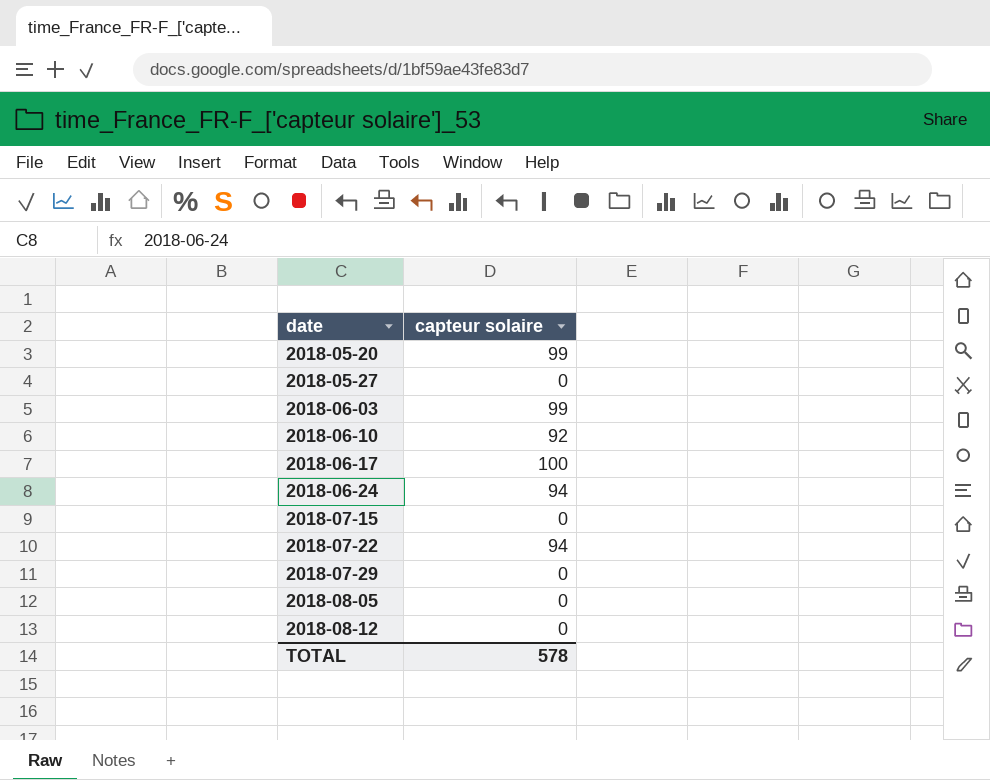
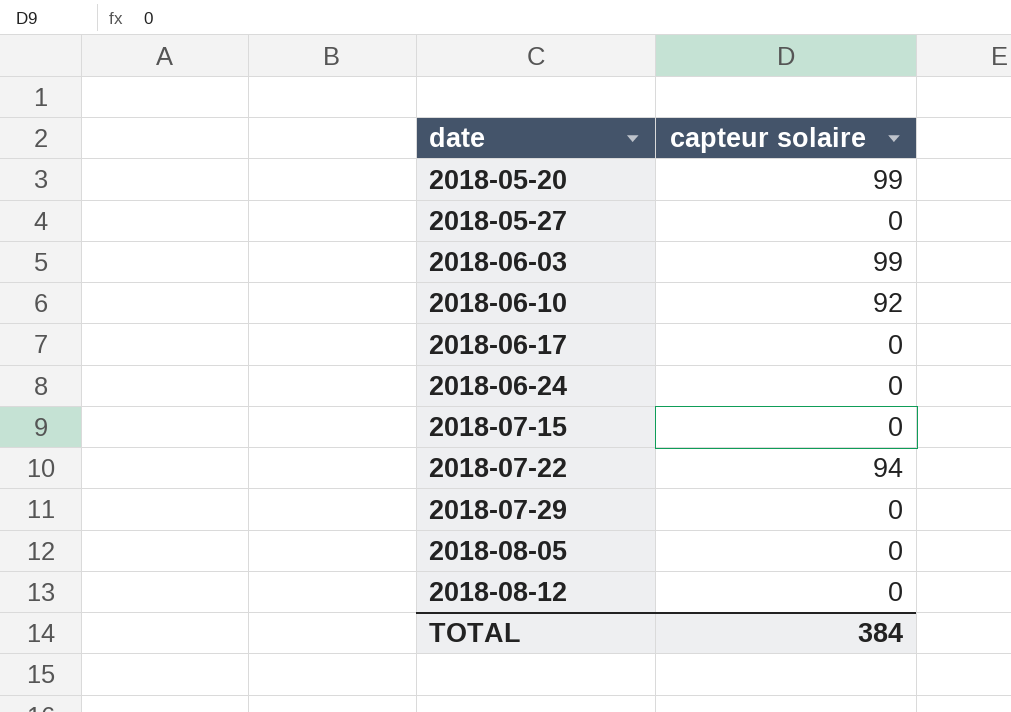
2018-06-17 | capteur solaire: 100 -> 0
2018-06-24 | capteur solaire: 94 -> 0
TOTAL | capteur solaire: 578 -> 384

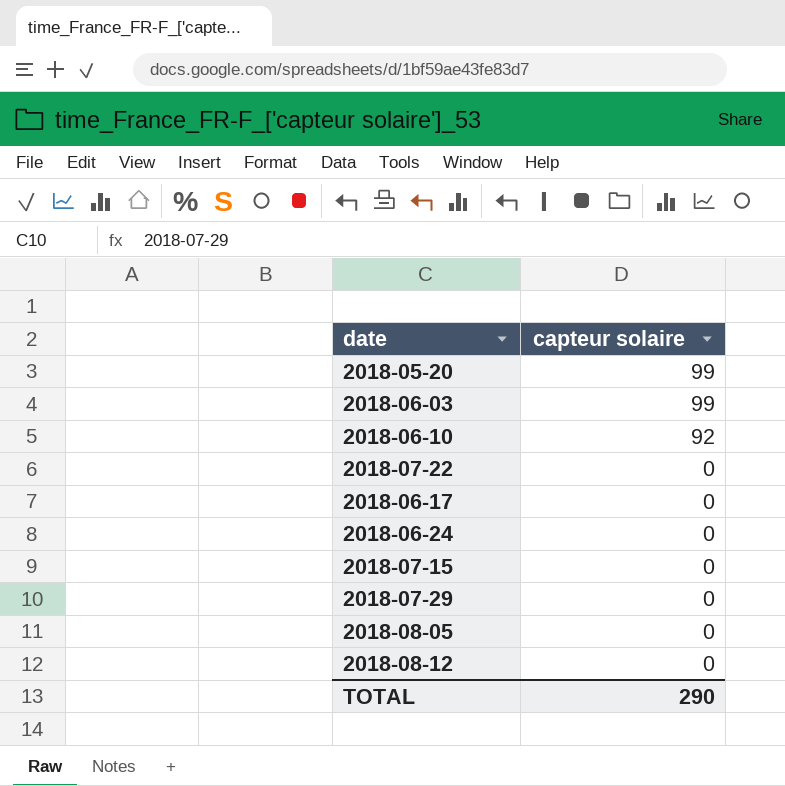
row order: date ascending -> capteur solaire descending
row 2018-05-27: 0 -> none
2018-07-22 | capteur solaire: 94 -> 0
TOTAL | capteur solaire: 384 -> 290

